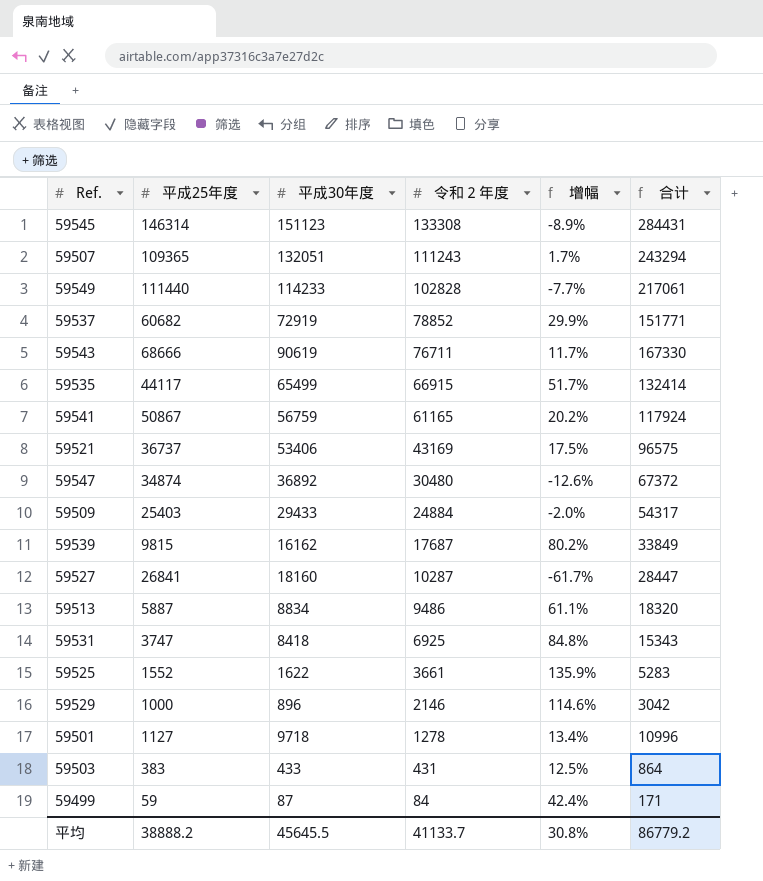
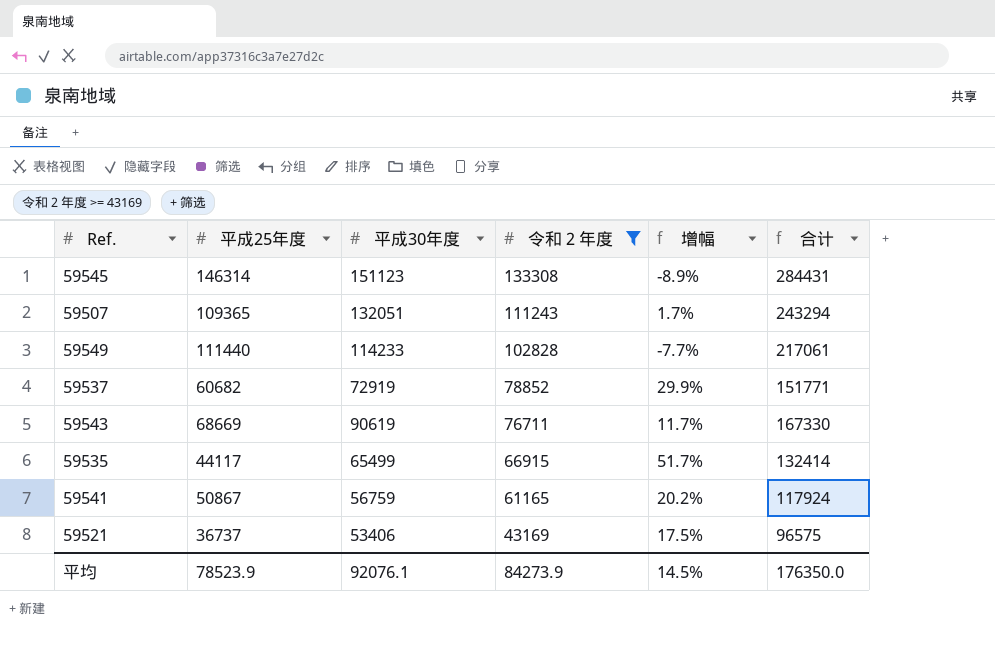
filter: none -> 令和２年度 >= 43169
59543 | 平成25年度: 68666 -> 68669
平均 | 平成25年度: 38888.2 -> 78523.9
平均 | 平成30年度: 45645.5 -> 92076.1
平均 | 令和２年度: 41133.7 -> 84273.9
平均 | 增幅: 30.8% -> 14.5%
平均 | 合计: 86779.2 -> 176350.0

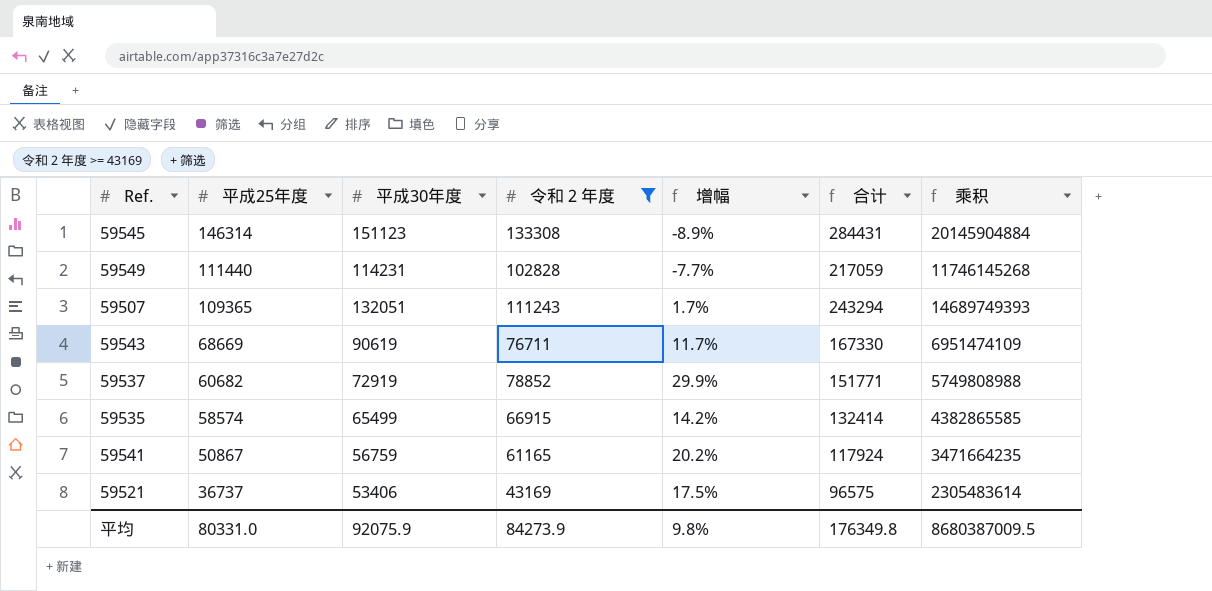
row order: 令和２年度 descending -> 平成25年度 descending
column 乘积 | formula: none -> [平成30年度] * [令和２年度]
59549 | 平成30年度: 114233 -> 114231
59549 | 合计: 217061 -> 217059
59535 | 平成25年度: 44117 -> 58574
59535 | 增幅: 51.7% -> 14.2%
平均 | 平成25年度: 78523.9 -> 80331.0
平均 | 平成30年度: 92076.1 -> 92075.9
平均 | 增幅: 14.5% -> 9.8%
平均 | 合计: 176350.0 -> 176349.8

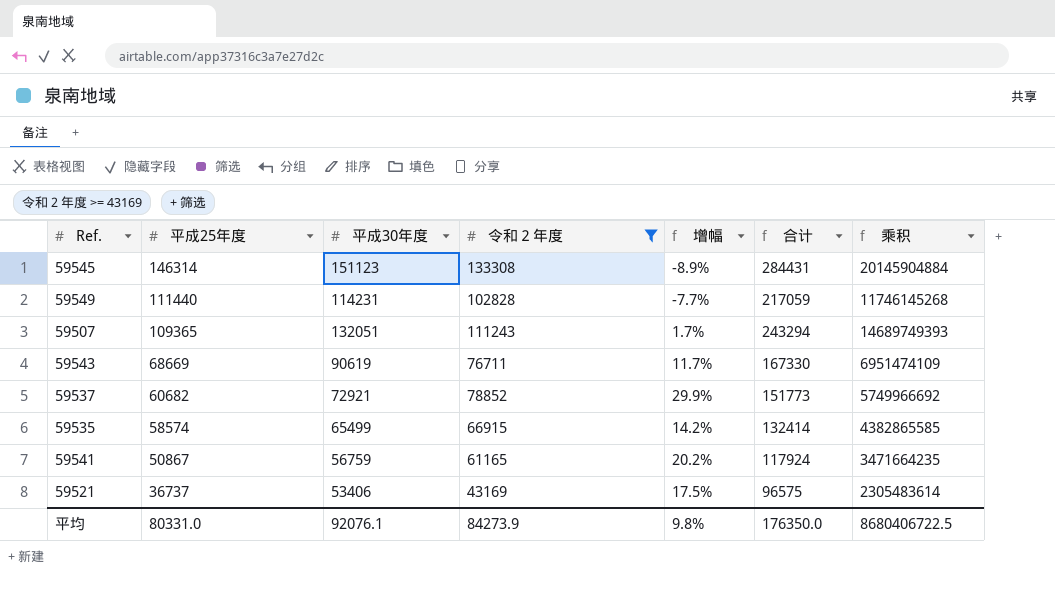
59537 | 平成30年度: 72919 -> 72921
59537 | 合计: 151771 -> 151773
59537 | 乘积: 5749808988 -> 5749966692
平均 | 平成30年度: 92075.9 -> 92076.1
平均 | 合计: 176349.8 -> 176350.0
平均 | 乘积: 8680387009.5 -> 8680406722.5

